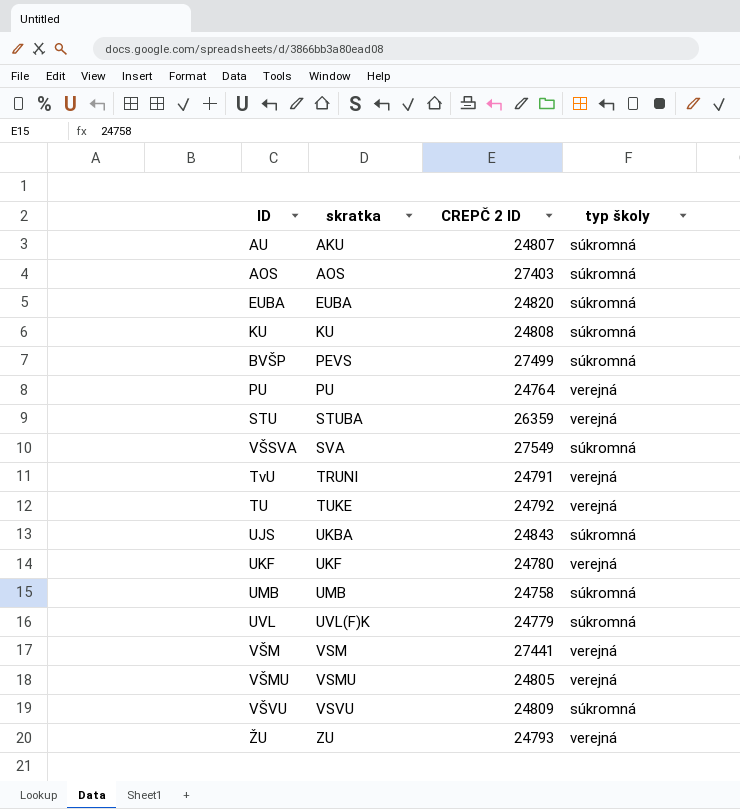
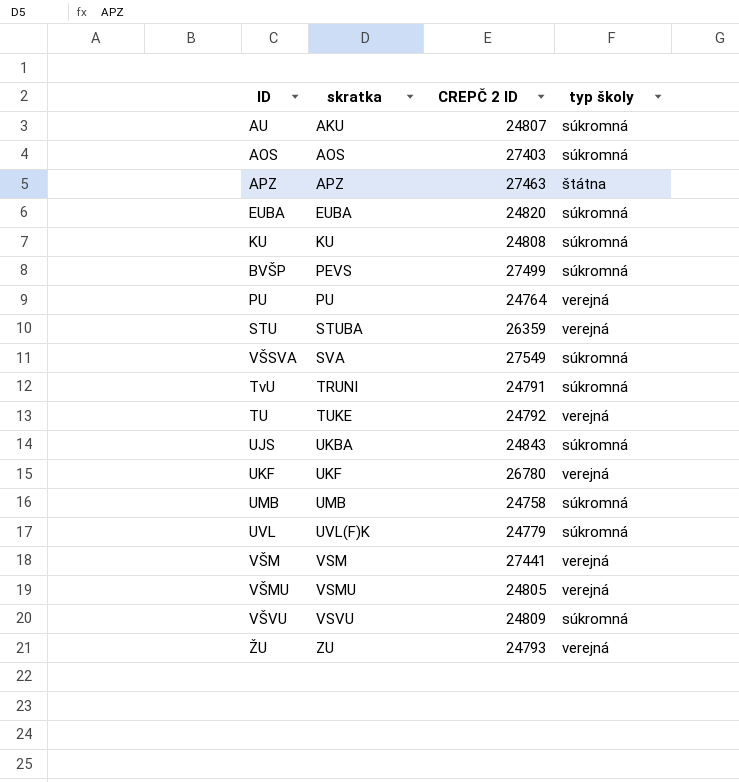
row APZ: none -> APZ | 27463 | štátna
TvU | typ školy: verejná -> súkromná
UKF | CREPČ 2 ID: 24780 -> 26780

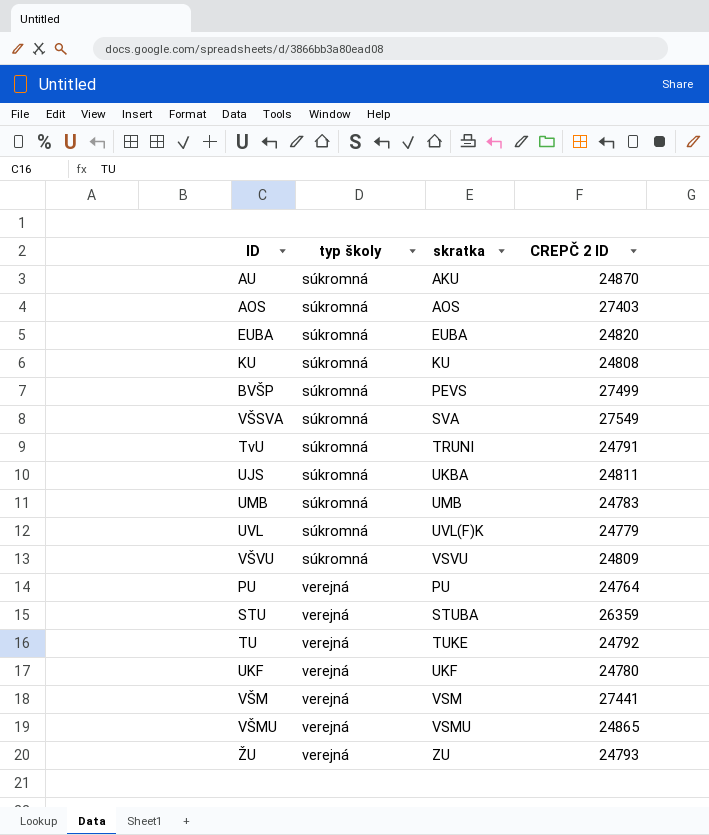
row order: skratka ascending -> typ školy ascending
column typ školy | position: 4 -> 2
row APZ: APZ | 27463 | štátna -> none
AU | CREPČ 2 ID: 24807 -> 24870
UJS | CREPČ 2 ID: 24843 -> 24811
UMB | CREPČ 2 ID: 24758 -> 24783
UKF | CREPČ 2 ID: 26780 -> 24780
VŠMU | CREPČ 2 ID: 24805 -> 24865

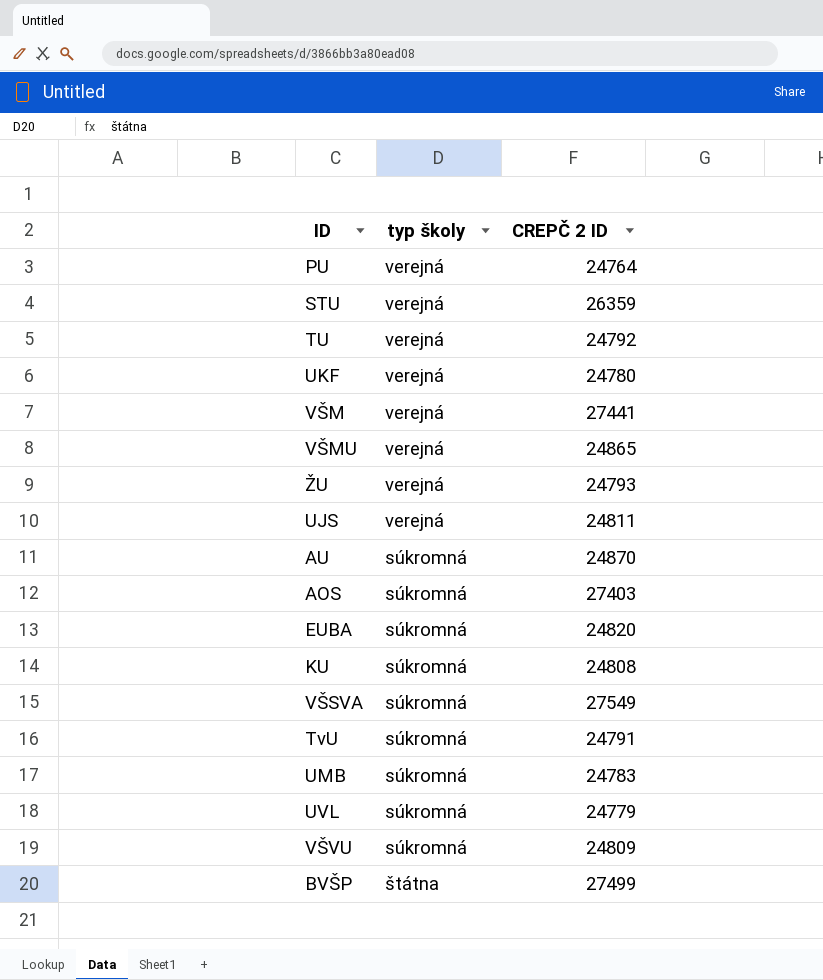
row order: typ školy ascending -> typ školy descending
column skratka | position: 3 -> none
UJS | typ školy: súkromná -> verejná
BVŠP | typ školy: súkromná -> štátna

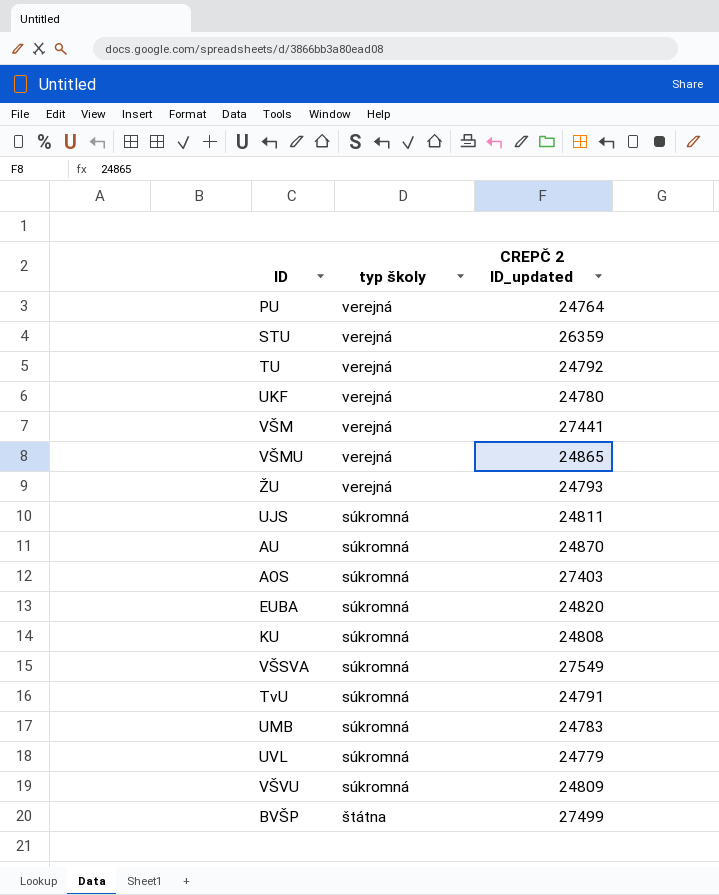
column name: CREPČ 2 ID -> CREPČ 2 ID_updated
UJS | typ školy: verejná -> súkromná

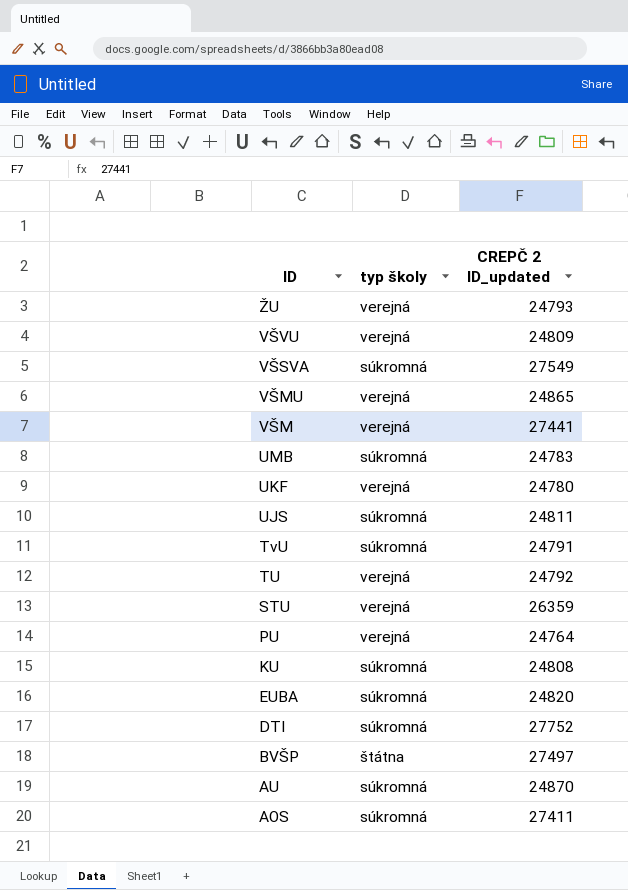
row order: typ školy descending -> ID descending
row UVL: súkromná | 24779 -> none
VŠVU | typ školy: súkromná -> verejná
row DTI: none -> súkromná | 27752
BVŠP | CREPČ 2 ID_updated: 27499 -> 27497
AOS | CREPČ 2 ID_updated: 27403 -> 27411

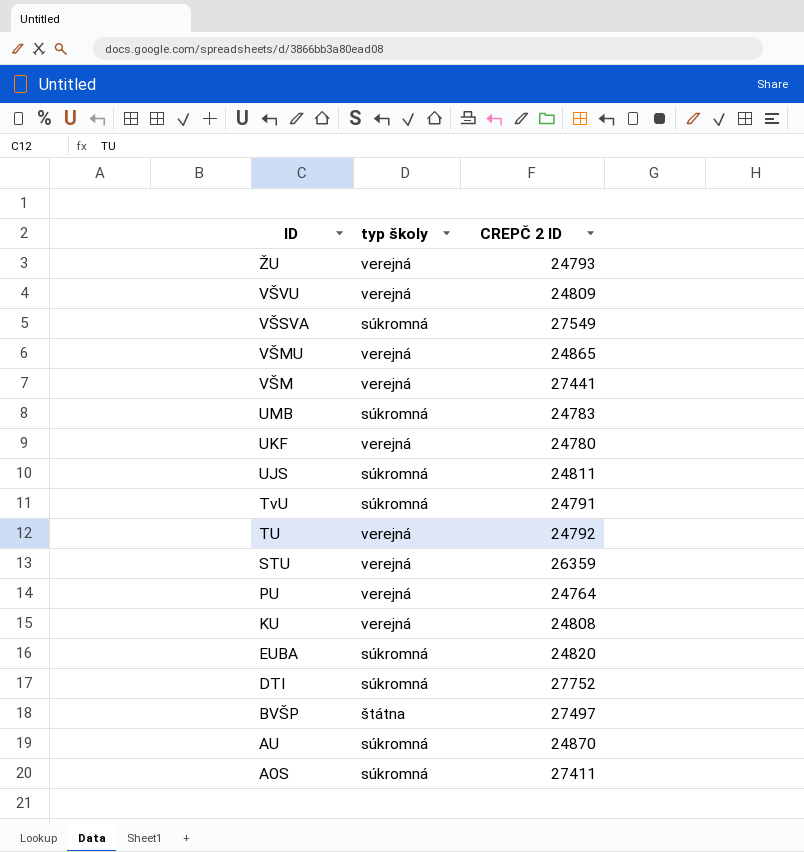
column name: CREPČ 2 ID_updated -> CREPČ 2 ID
KU | typ školy: súkromná -> verejná

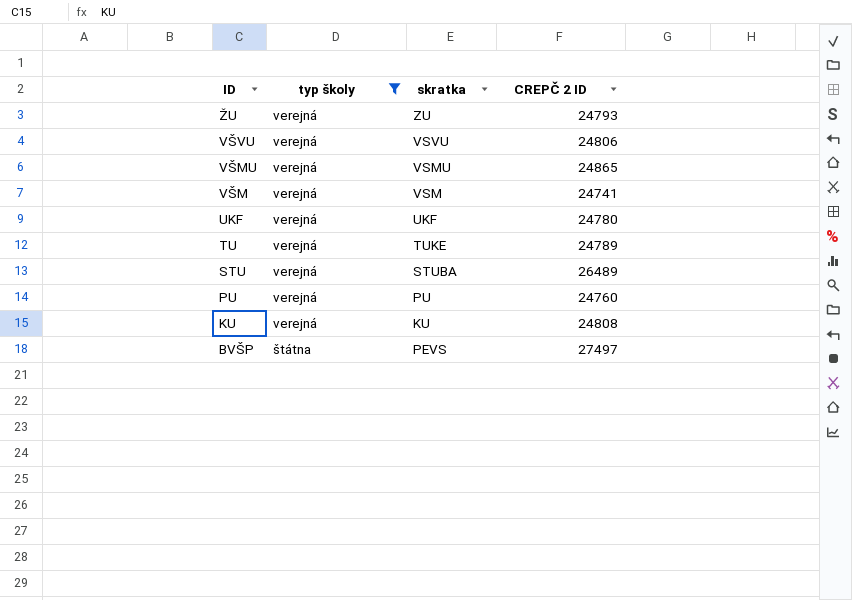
filter: none -> typ školy != súkromná
column skratka | position: none -> 3
VŠVU | CREPČ 2 ID: 24809 -> 24806
VŠM | CREPČ 2 ID: 27441 -> 24741
TU | CREPČ 2 ID: 24792 -> 24789
STU | CREPČ 2 ID: 26359 -> 26489
PU | CREPČ 2 ID: 24764 -> 24760

